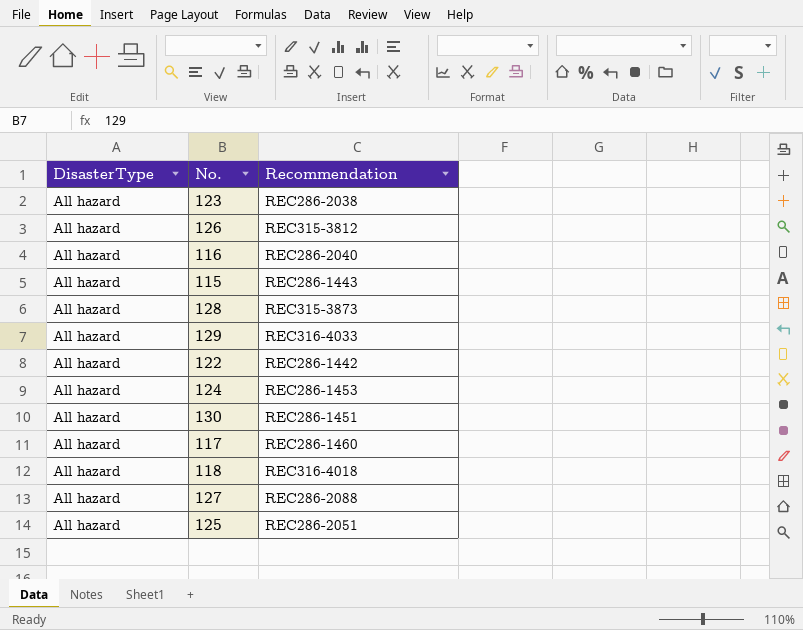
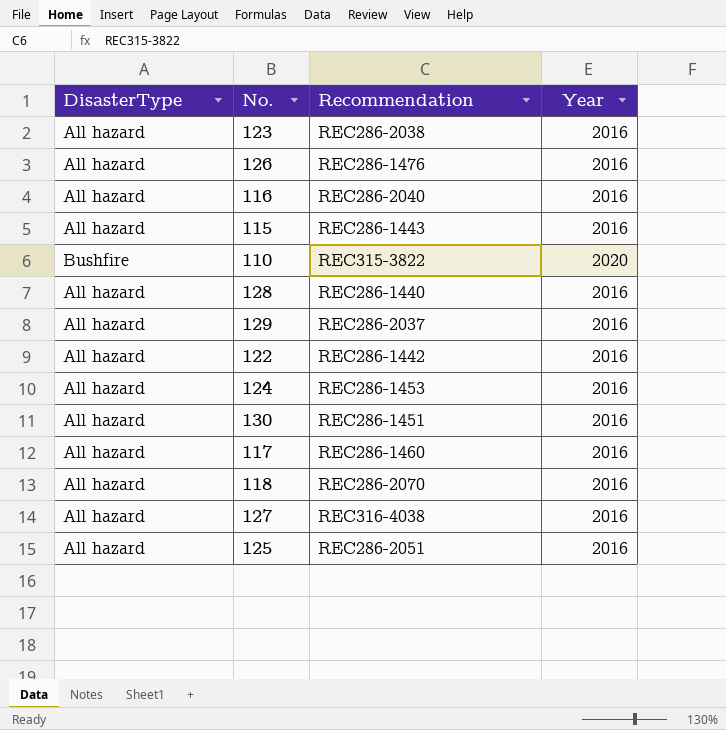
column Year | position: none -> 4
126 | Recommendation: REC315-3812 -> REC286-1476
row 110: none -> Bushfire | REC315-3822 | 2020
128 | Recommendation: REC315-3873 -> REC286-1440
129 | Recommendation: REC316-4033 -> REC286-2037
118 | Recommendation: REC316-4018 -> REC286-2070
127 | Recommendation: REC286-2088 -> REC316-4038

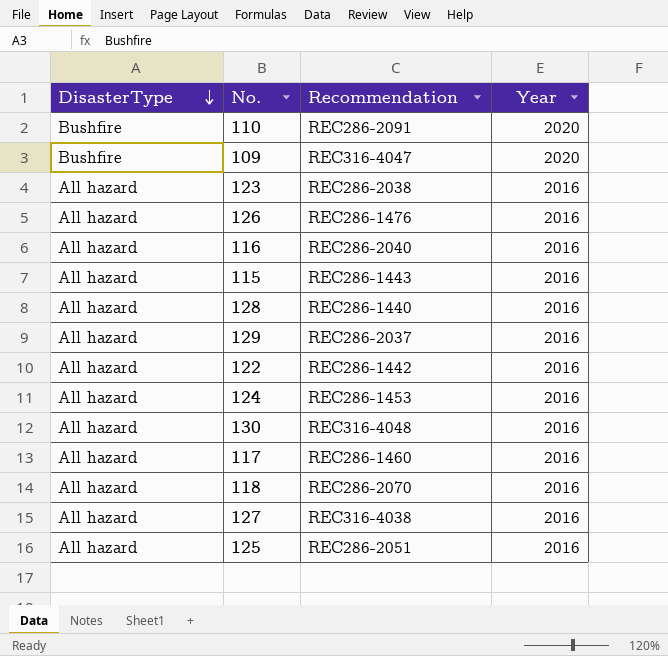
row order: none -> DisasterType descending
110 | Recommendation: REC315-3822 -> REC286-2091
row 109: none -> Bushfire | REC316-4047 | 2020
130 | Recommendation: REC286-1451 -> REC316-4048

